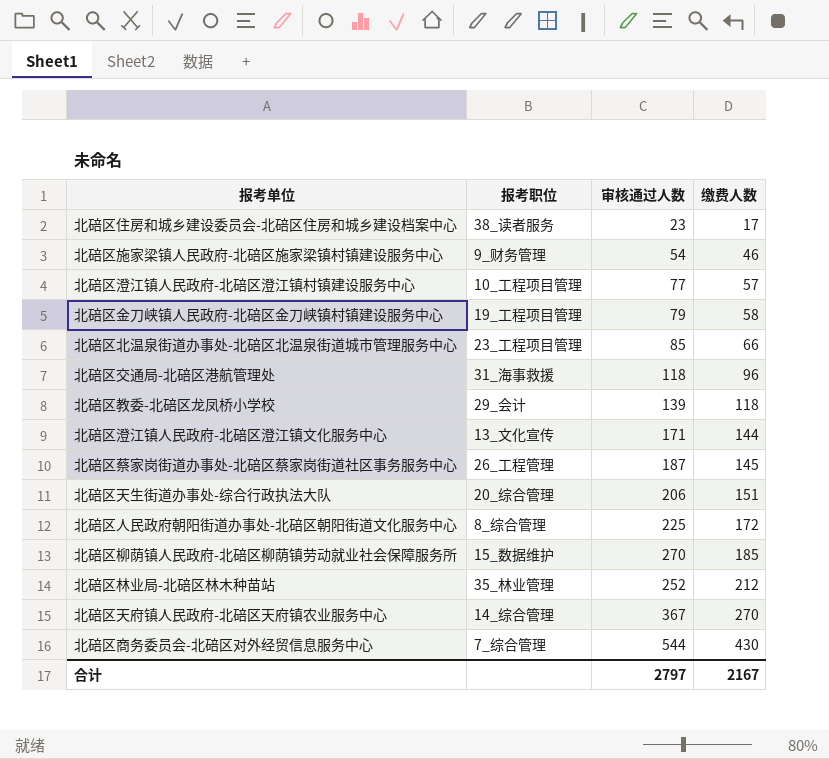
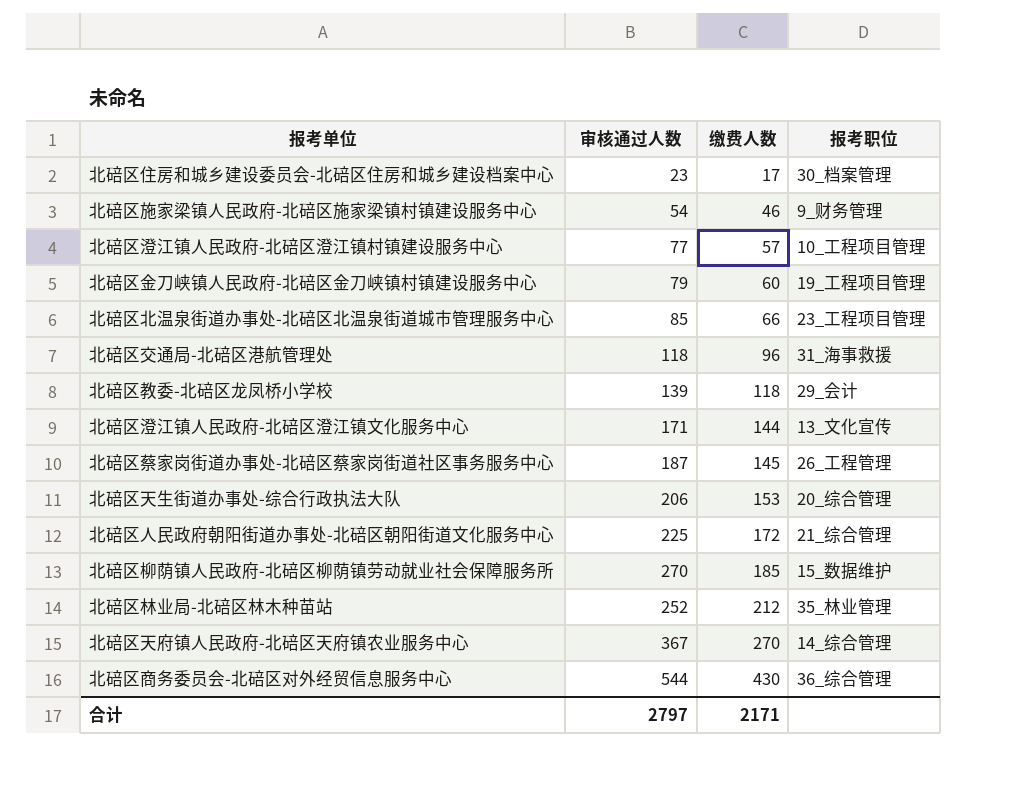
column 报考职位 | position: 2 -> 4
北碚区住房和城乡建设委员会-北碚区住房和城乡建设档案中心 | 报考职位: 38_读者服务 -> 30_档案管理
北碚区金刀峡镇人民政府-北碚区金刀峡镇村镇建设服务中心 | 缴费人数: 58 -> 60
北碚区天生街道办事处-综合行政执法大队 | 缴费人数: 151 -> 153
北碚区人民政府朝阳街道办事处-北碚区朝阳街道文化服务中心 | 报考职位: 8_综合管理 -> 21_综合管理
北碚区商务委员会-北碚区对外经贸信息服务中心 | 报考职位: 7_综合管理 -> 36_综合管理
合计 | 缴费人数: 2167 -> 2171

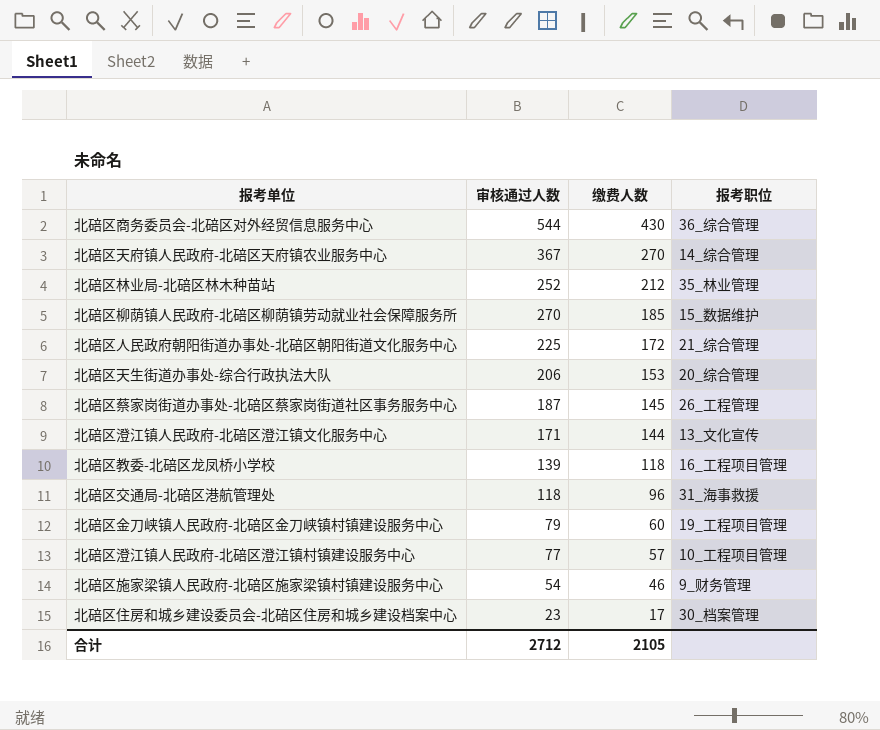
row order: 缴费人数 ascending -> 缴费人数 descending
row 北碚区北温泉街道办事处-北碚区北温泉街道城市管理服务中心: 85 | 66 | 23_工程项目管理 -> none
北碚区教委-北碚区龙凤桥小学校 | 报考职位: 29_会计 -> 16_工程项目管理
合计 | 审核通过人数: 2797 -> 2712
合计 | 缴费人数: 2171 -> 2105

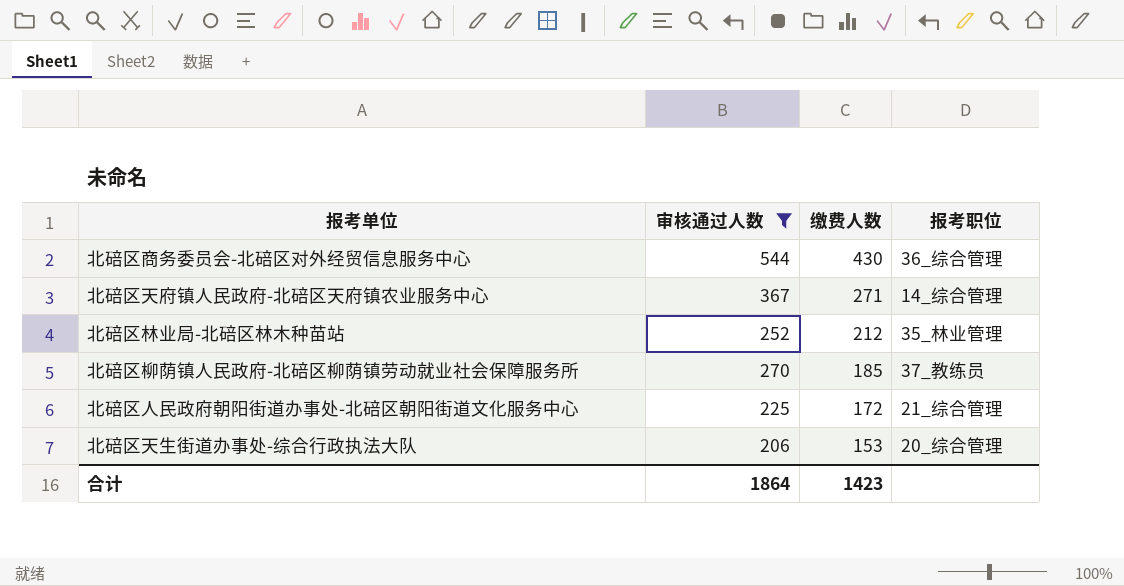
filter: none -> 审核通过人数 >= 206
北碚区天府镇人民政府-北碚区天府镇农业服务中心 | 缴费人数: 270 -> 271
北碚区柳荫镇人民政府-北碚区柳荫镇劳动就业社会保障服务所 | 报考职位: 15_数据维护 -> 37_教练员
合计 | 审核通过人数: 2712 -> 1864
合计 | 缴费人数: 2105 -> 1423

